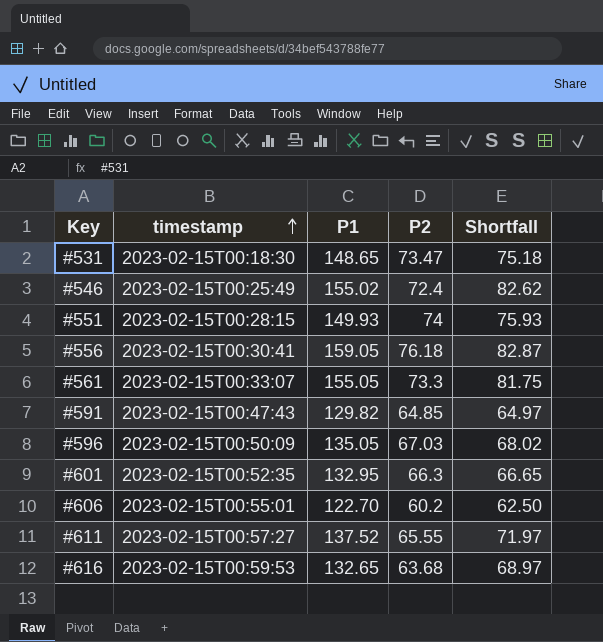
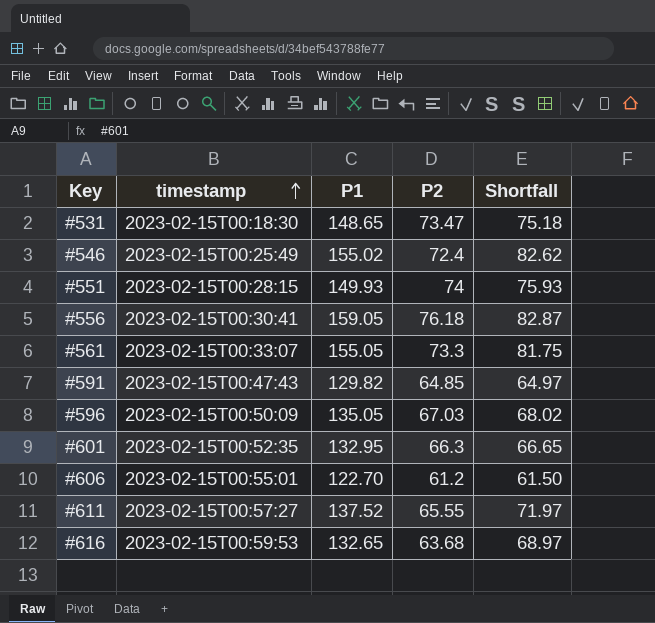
#606 | P2: 60.2 -> 61.2
#606 | Shortfall: 62.50 -> 61.50

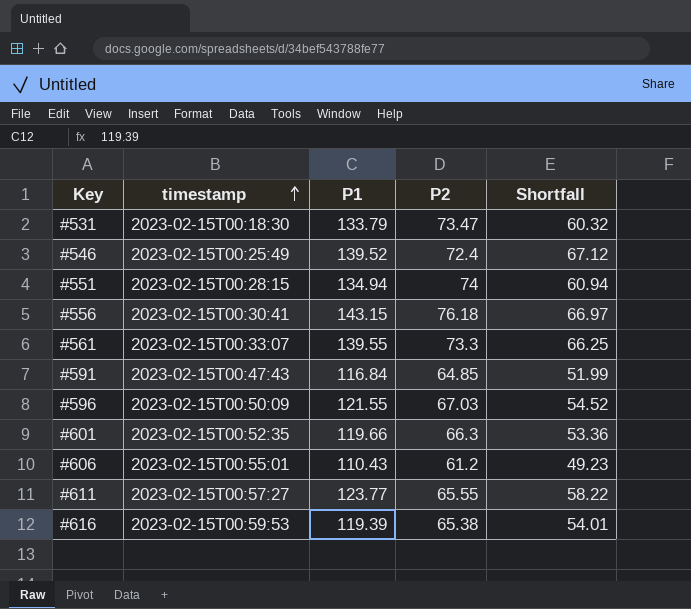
#531 | P1: 148.65 -> 133.79
#531 | Shortfall: 75.18 -> 60.32
#546 | P1: 155.02 -> 139.52
#546 | Shortfall: 82.62 -> 67.12
#551 | P1: 149.93 -> 134.94
#551 | Shortfall: 75.93 -> 60.94
#556 | P1: 159.05 -> 143.15
#556 | Shortfall: 82.87 -> 66.97
#561 | P1: 155.05 -> 139.55
#561 | Shortfall: 81.75 -> 66.25
#591 | P1: 129.82 -> 116.84
#591 | Shortfall: 64.97 -> 51.99
#596 | P1: 135.05 -> 121.55
#596 | Shortfall: 68.02 -> 54.52
#601 | P1: 132.95 -> 119.66
#601 | Shortfall: 66.65 -> 53.36
#606 | P1: 122.70 -> 110.43
#606 | Shortfall: 61.50 -> 49.23
#611 | P1: 137.52 -> 123.77
#611 | Shortfall: 71.97 -> 58.22
#616 | P1: 132.65 -> 119.39
#616 | P2: 63.68 -> 65.38
#616 | Shortfall: 68.97 -> 54.01

